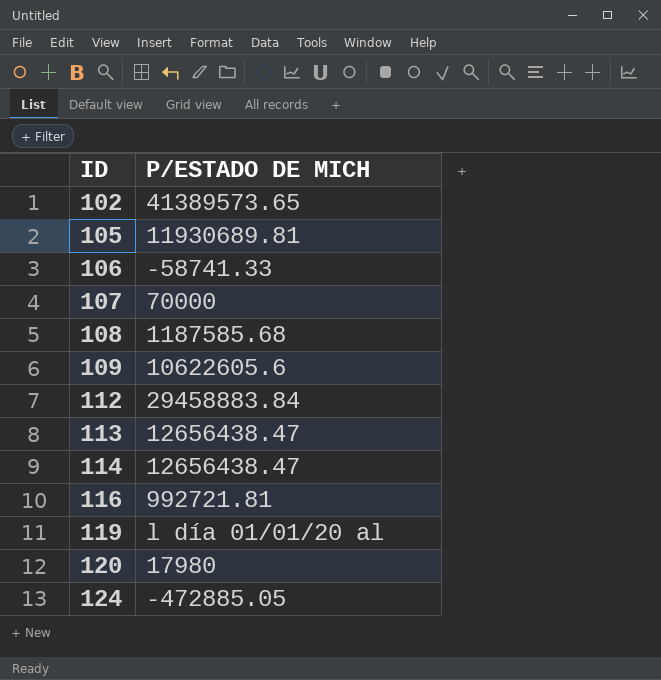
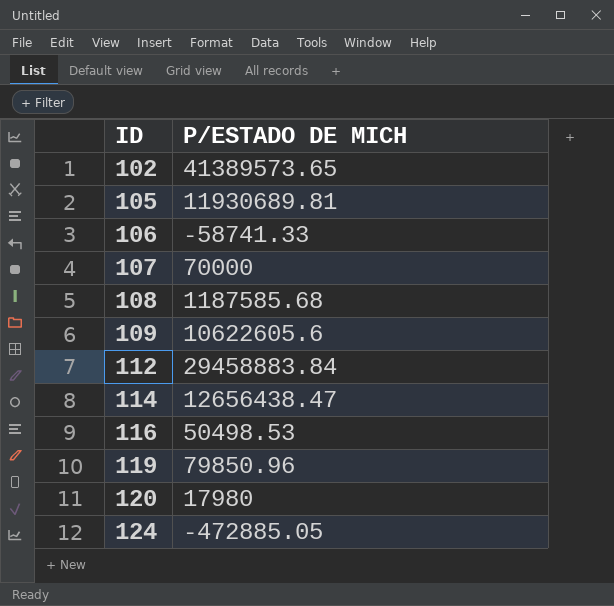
row 113: 12656438.47 -> none
116 | P/ESTADO DE MICH: 992721.81 -> 50498.53
119 | P/ESTADO DE MICH: l día 01/01/20 al -> 79850.96

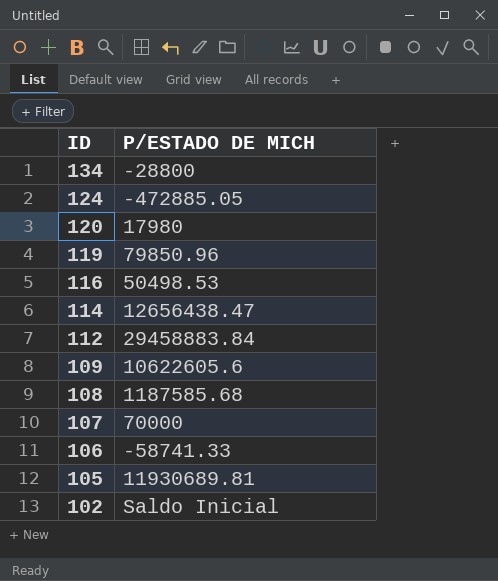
row order: ID ascending -> ID descending
row 134: none -> -28800
102 | P/ESTADO DE MICH: 41389573.65 -> Saldo Inicial

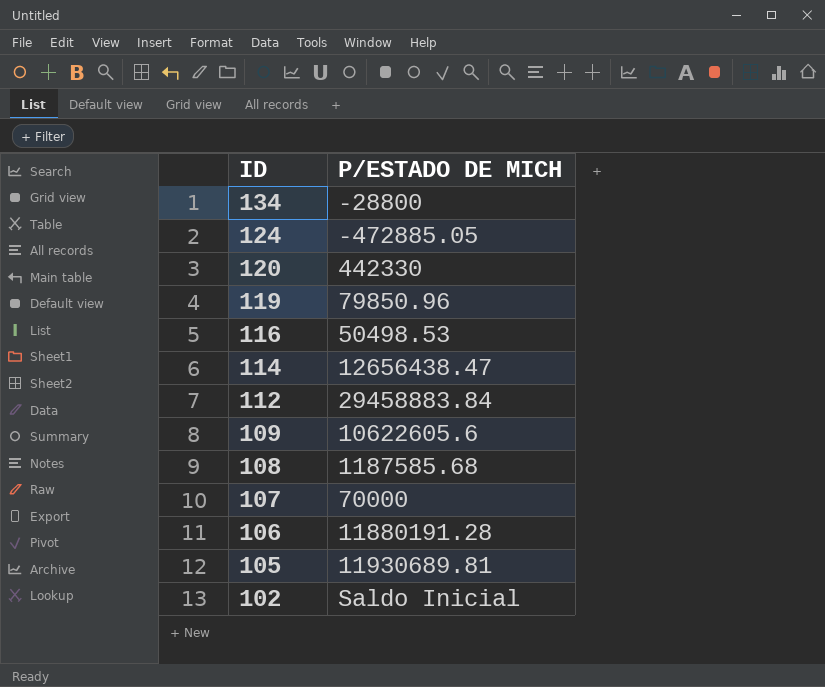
120 | P/ESTADO DE MICH: 17980 -> 442330
106 | P/ESTADO DE MICH: -58741.33 -> 11880191.28

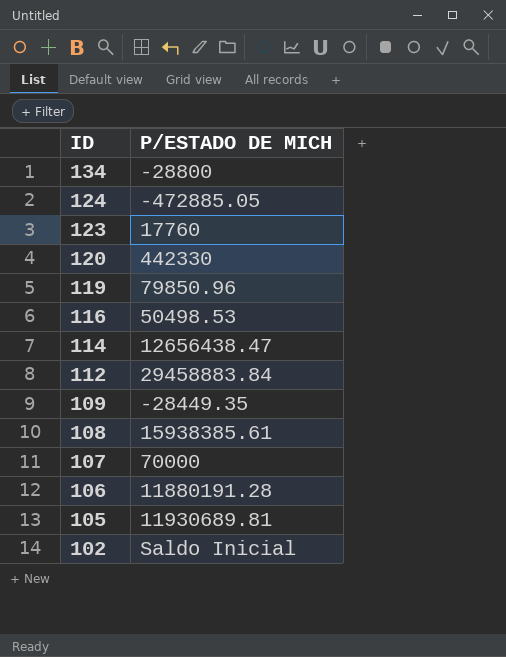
row 123: none -> 17760
109 | P/ESTADO DE MICH: 10622605.6 -> -28449.35
108 | P/ESTADO DE MICH: 1187585.68 -> 15938385.61

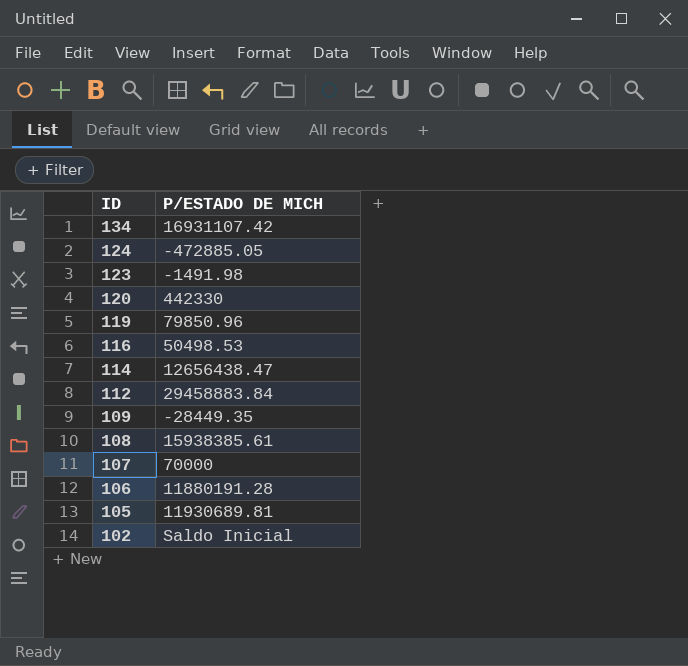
134 | P/ESTADO DE MICH: -28800 -> 16931107.42
123 | P/ESTADO DE MICH: 17760 -> -1491.98

